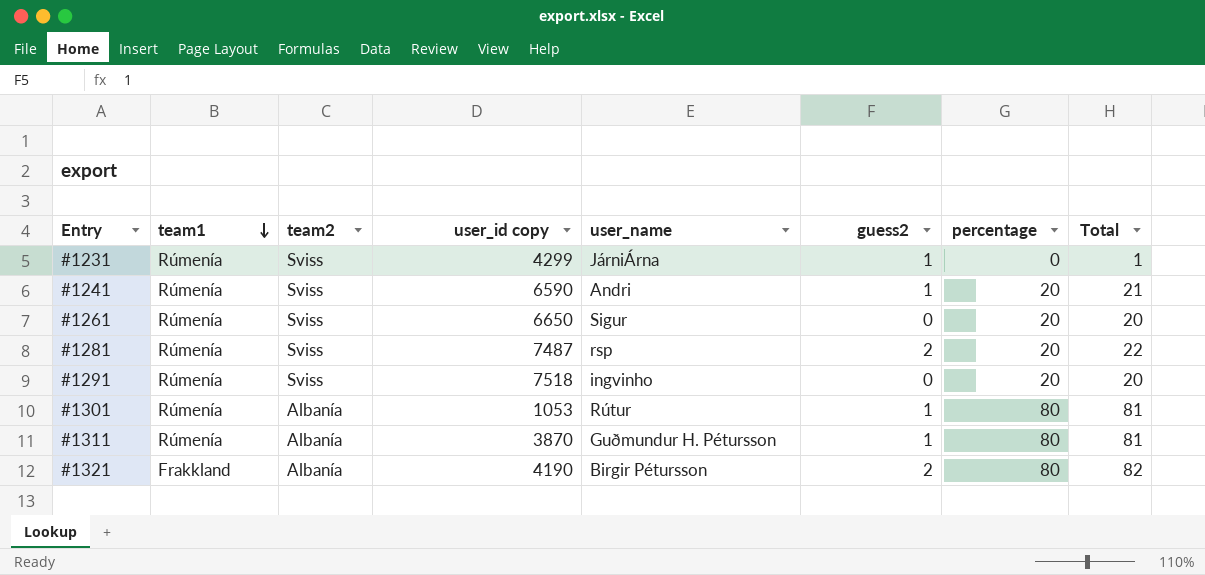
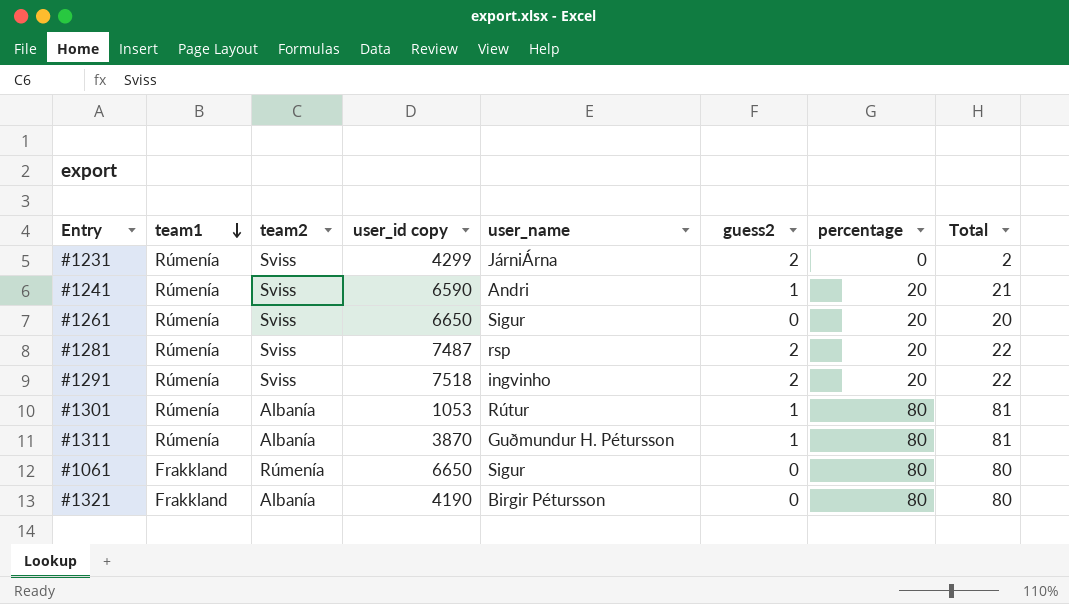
#1231 | guess2: 1 -> 2
#1231 | Total: 1 -> 2
#1291 | guess2: 0 -> 2
#1291 | Total: 20 -> 22
row #1061: none -> Frakkland | Rúmenía | 6650 | Sigur | 0 | 80 | 80
#1321 | guess2: 2 -> 0
#1321 | Total: 82 -> 80

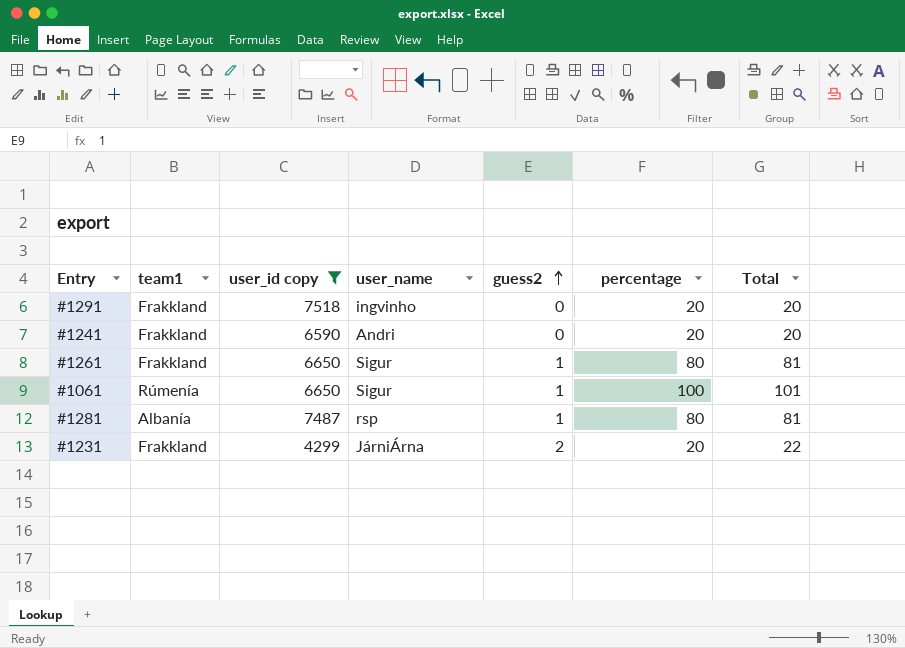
filter: none -> user_id copy >= 4299
row order: team1 descending -> guess2 ascending
column team2 | position: 3 -> none
#1291 | team1: Rúmenía -> Frakkland
#1291 | guess2: 2 -> 0
#1291 | Total: 22 -> 20
#1241 | team1: Rúmenía -> Frakkland
#1241 | guess2: 1 -> 0
#1241 | Total: 21 -> 20
#1261 | team1: Rúmenía -> Frakkland
#1261 | guess2: 0 -> 1
#1261 | percentage: 20 -> 80
#1261 | Total: 20 -> 81
#1061 | team1: Frakkland -> Rúmenía
#1061 | guess2: 0 -> 1
#1061 | percentage: 80 -> 100
#1061 | Total: 80 -> 101
#1281 | team1: Rúmenía -> Albanía
#1281 | guess2: 2 -> 1
#1281 | percentage: 20 -> 80
#1281 | Total: 22 -> 81
#1231 | team1: Rúmenía -> Frakkland
#1231 | percentage: 0 -> 20
#1231 | Total: 2 -> 22

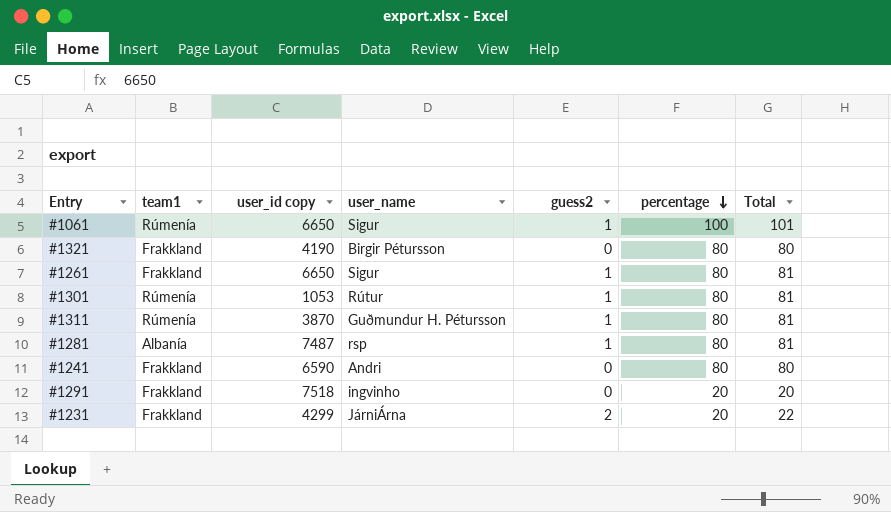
filter: user_id copy >= 4299 -> none
row order: guess2 ascending -> percentage descending
#1241 | percentage: 20 -> 80
#1241 | Total: 20 -> 80

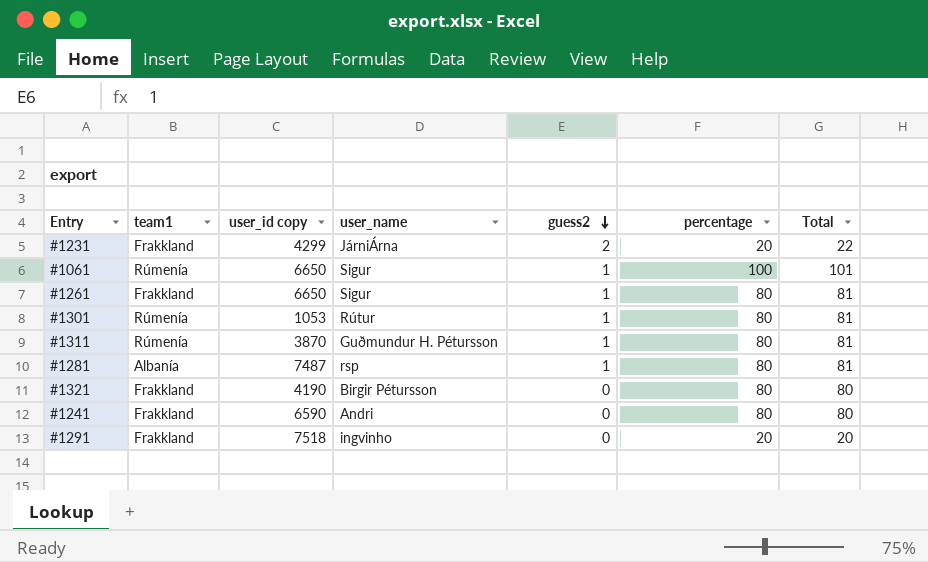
row order: percentage descending -> guess2 descending

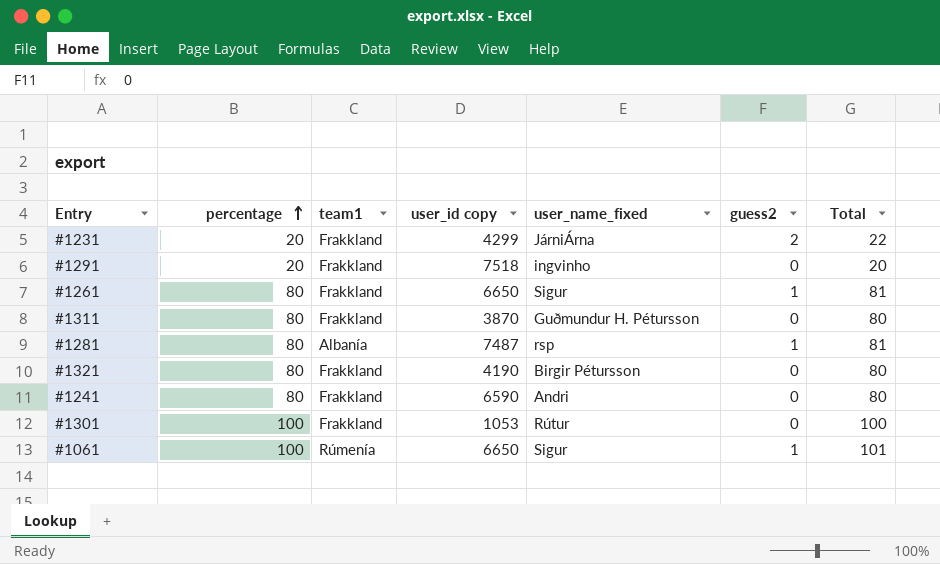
row order: guess2 descending -> percentage ascending
column percentage | position: 6 -> 2
column name: user_name -> user_name_fixed
#1311 | team1: Rúmenía -> Frakkland
#1311 | guess2: 1 -> 0
#1311 | Total: 81 -> 80
#1301 | percentage: 80 -> 100
#1301 | team1: Rúmenía -> Frakkland
#1301 | guess2: 1 -> 0
#1301 | Total: 81 -> 100

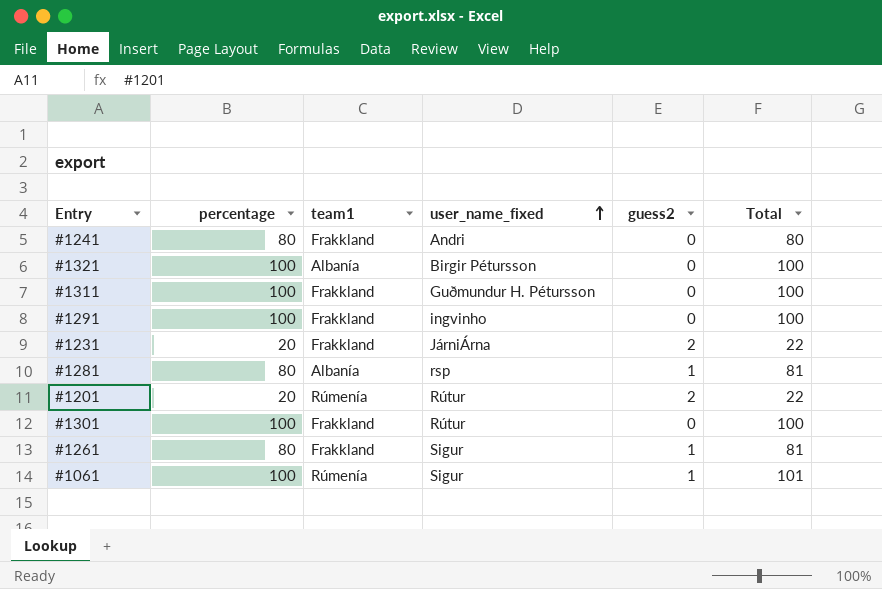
row order: percentage ascending -> user_name_fixed ascending
column user_id copy | position: 4 -> none
#1321 | percentage: 80 -> 100
#1321 | team1: Frakkland -> Albanía
#1321 | Total: 80 -> 100
#1311 | percentage: 80 -> 100
#1311 | Total: 80 -> 100
#1291 | percentage: 20 -> 100
#1291 | Total: 20 -> 100
row #1201: none -> 20 | Rúmenía | Rútur | 2 | 22

